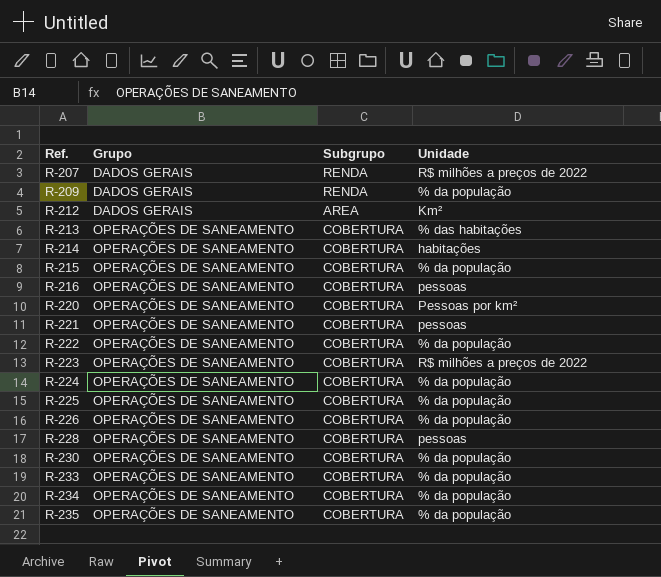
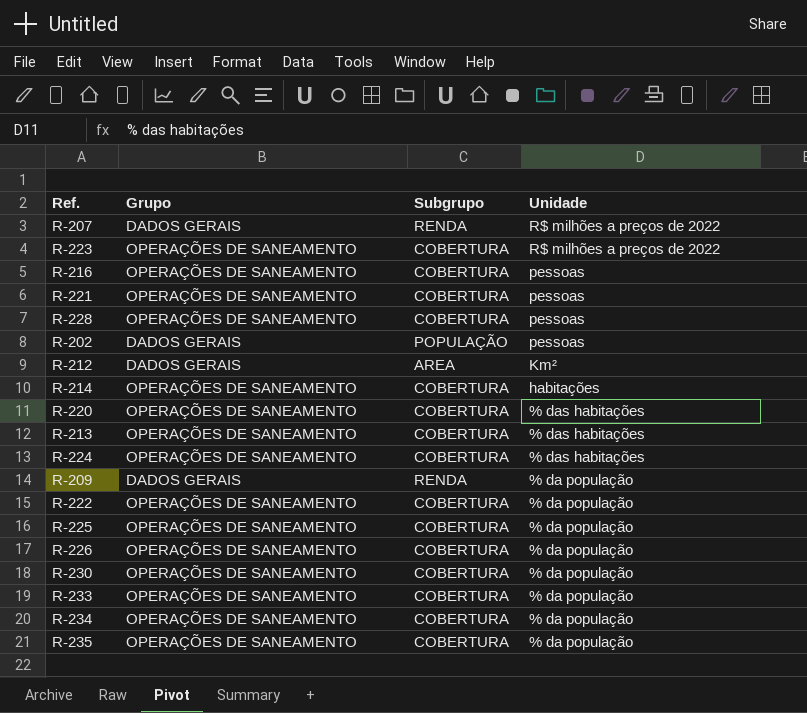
row order: Ref. ascending -> Unidade descending
row R-215: OPERAÇÕES DE SANEAMENTO | COBERTURA | % da população -> none
row R-202: none -> DADOS GERAIS | POPULAÇÃO | pessoas
R-220 | Unidade: Pessoas por km² -> % das habitações
R-224 | Unidade: % da população -> % das habitações

